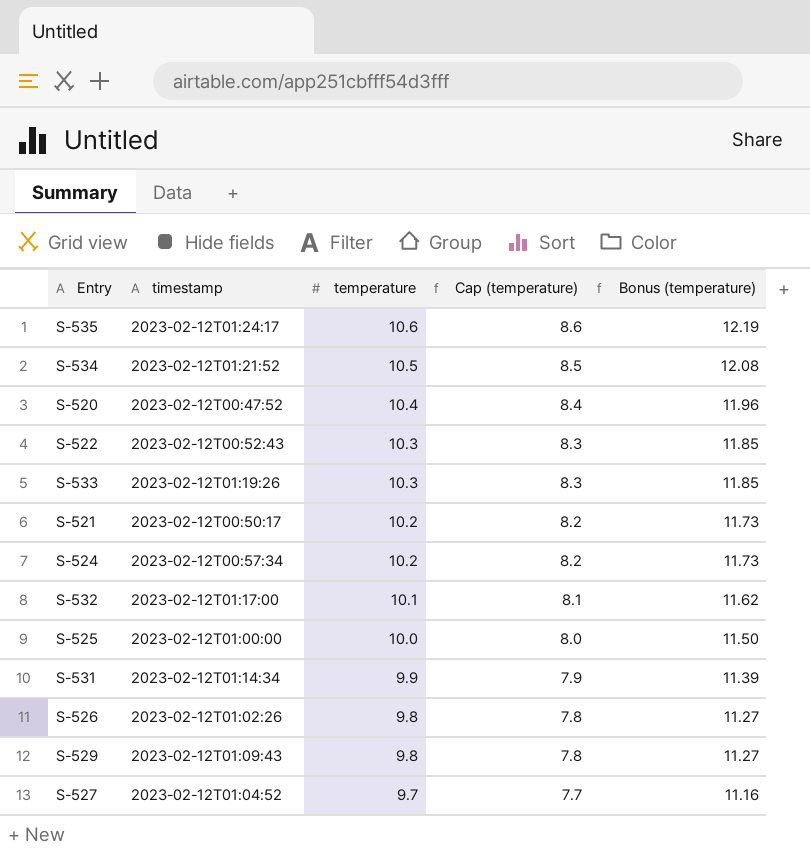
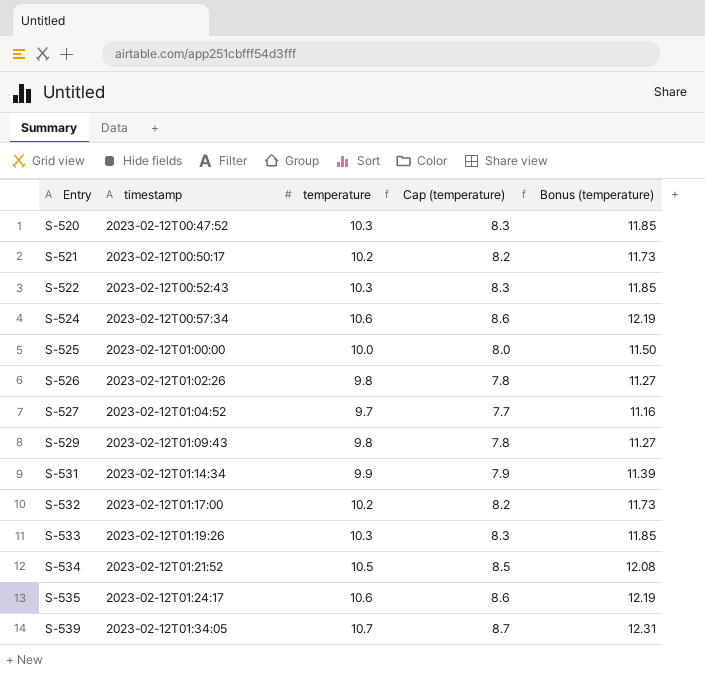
row order: temperature descending -> Entry ascending
S-520 | temperature: 10.4 -> 10.3
S-520 | Cap (temperature): 8.4 -> 8.3
S-520 | Bonus (temperature): 11.96 -> 11.85
S-524 | temperature: 10.2 -> 10.6
S-524 | Cap (temperature): 8.2 -> 8.6
S-524 | Bonus (temperature): 11.73 -> 12.19
S-532 | temperature: 10.1 -> 10.2
S-532 | Cap (temperature): 8.1 -> 8.2
S-532 | Bonus (temperature): 11.62 -> 11.73
row S-539: none -> 2023-02-12T01:34:05 | 10.7 | 8.7 | 12.31

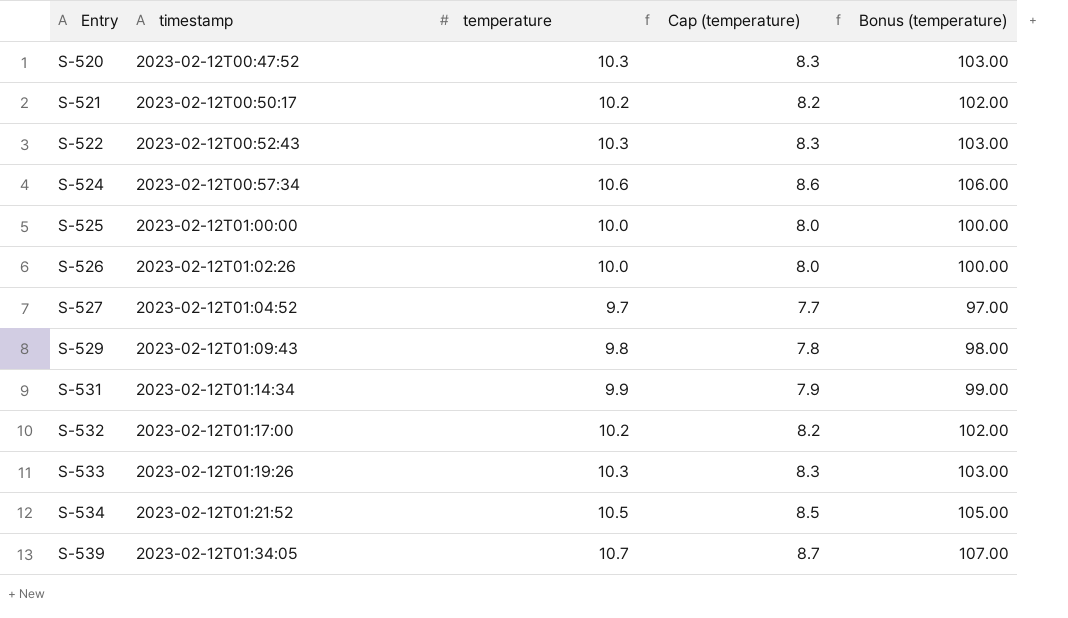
column Bonus (temperature) | formula: [temperature] * 1.15 -> [temperature] * 10
row S-535: 2023-02-12T01:24:17 | 10.6 | 8.6 | 12.19 -> none
S-526 | temperature: 9.8 -> 10.0
S-526 | Cap (temperature): 7.8 -> 8.0

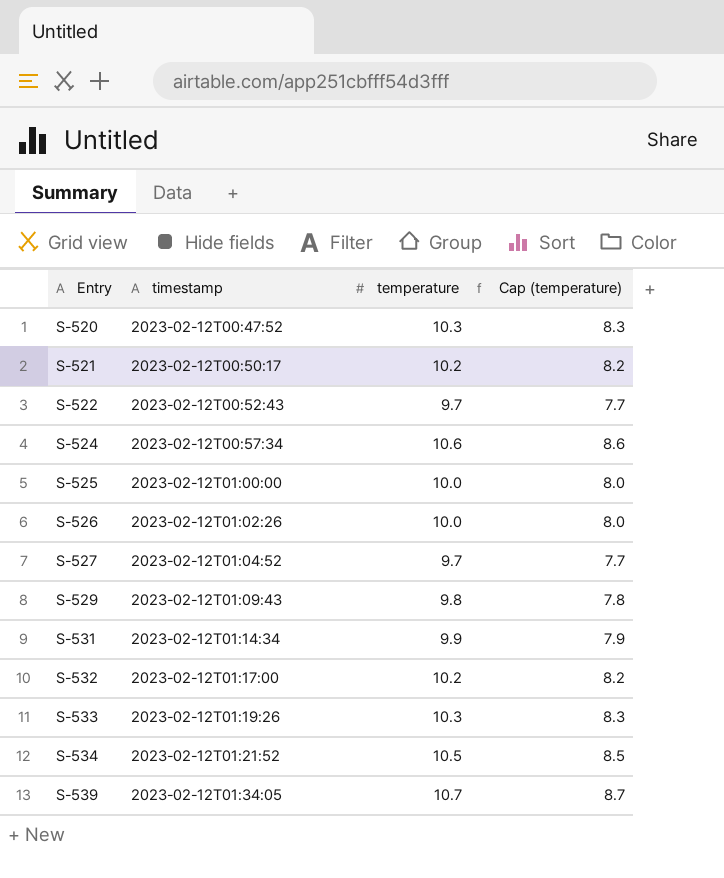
column Bonus (temperature) | formula: [temperature] * 10 -> none
S-522 | temperature: 10.3 -> 9.7
S-522 | Cap (temperature): 8.3 -> 7.7

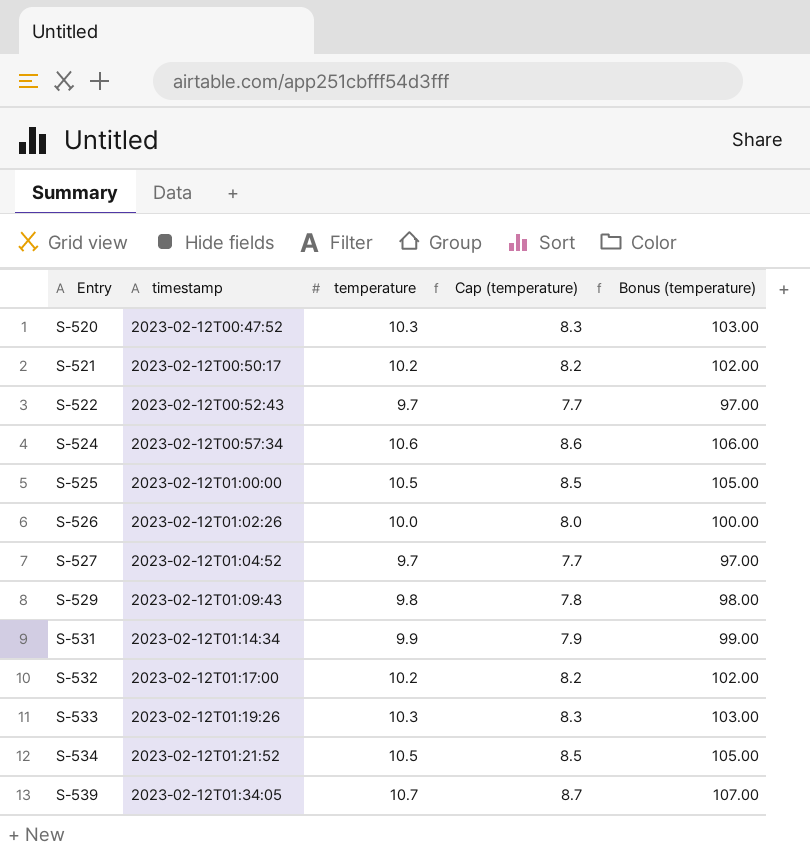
column Bonus (temperature) | formula: none -> [temperature] * 10
S-525 | temperature: 10.0 -> 10.5
S-525 | Cap (temperature): 8.0 -> 8.5

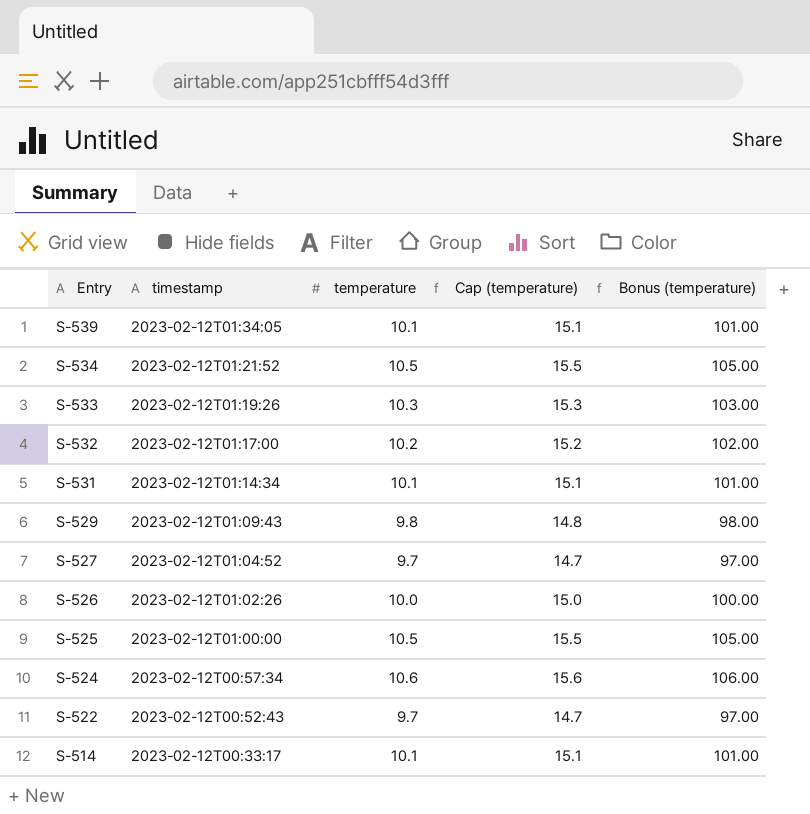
row order: Entry ascending -> Entry descending
column Cap (temperature) | formula: [temperature] - 2 -> [temperature] + 5
row S-520: 2023-02-12T00:47:52 | 10.3 | 8.3 | 103.00 -> none
row S-521: 2023-02-12T00:50:17 | 10.2 | 8.2 | 102.00 -> none
S-539 | temperature: 10.7 -> 10.1
S-539 | Bonus (temperature): 107.00 -> 101.00
S-531 | temperature: 9.9 -> 10.1
S-531 | Bonus (temperature): 99.00 -> 101.00
row S-514: none -> 2023-02-12T00:33:17 | 10.1 | 15.1 | 101.00

